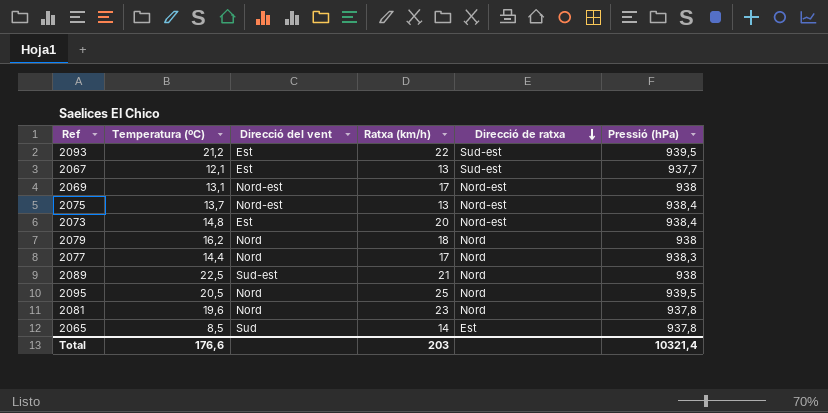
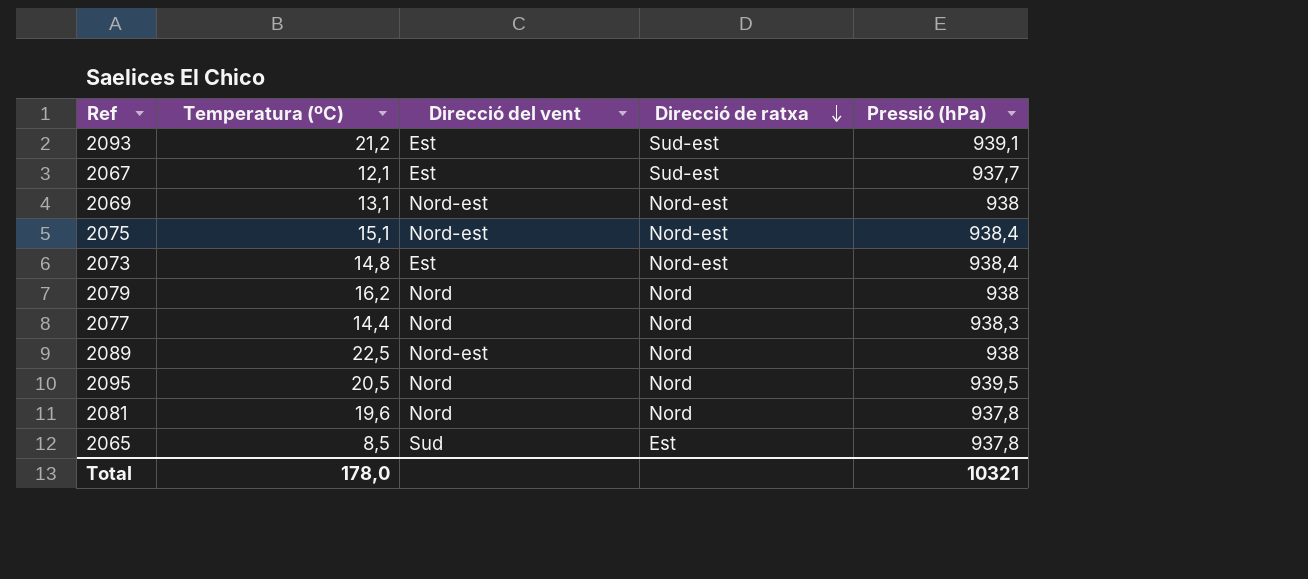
column Ratxa (km/h) | position: 4 -> none
2093 | Pressió (hPa): 939,5 -> 939,1
2075 | Temperatura (ºC): 13,7 -> 15,1
2089 | Direcció del vent: Sud-est -> Nord-est
Total | Temperatura (ºC): 176,6 -> 178,0
Total | Pressió (hPa): 10321,4 -> 10321

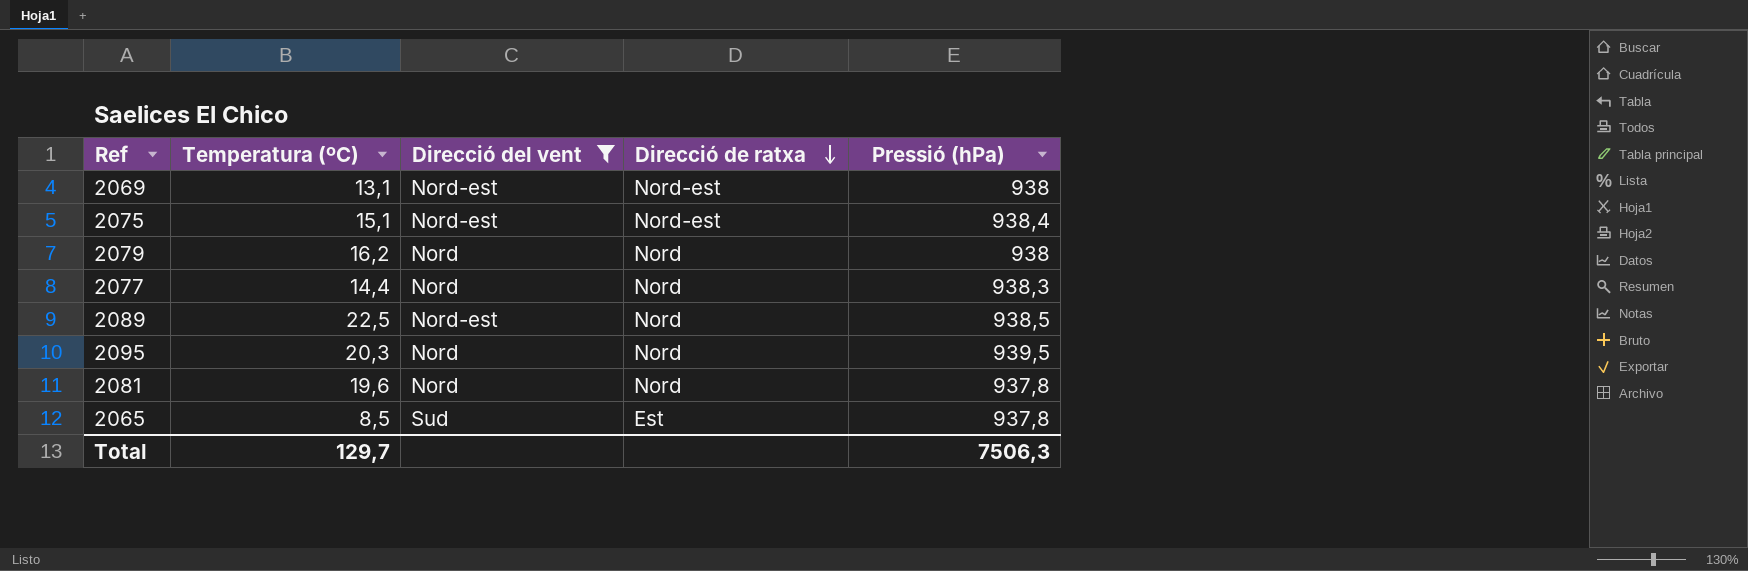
filter: none -> Direcció del vent != Est
2089 | Pressió (hPa): 938 -> 938,5
2095 | Temperatura (ºC): 20,5 -> 20,3
Total | Temperatura (ºC): 178,0 -> 129,7
Total | Pressió (hPa): 10321 -> 7506,3

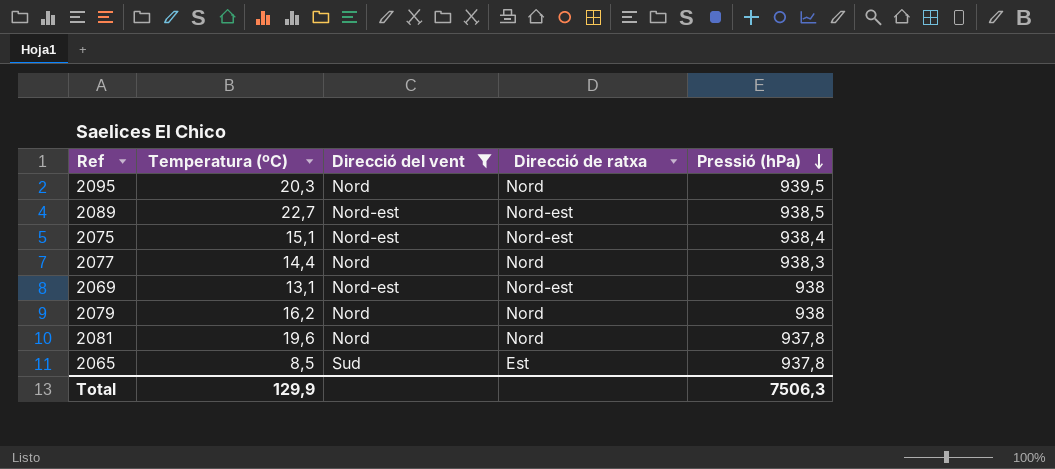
row order: Direcció de ratxa descending -> Pressió (hPa) descending
2089 | Temperatura (ºC): 22,5 -> 22,7
2089 | Direcció de ratxa: Nord -> Nord-est
Total | Temperatura (ºC): 129,7 -> 129,9

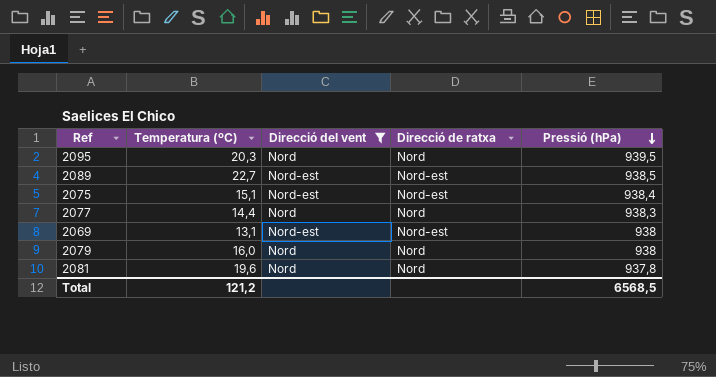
row 2065: 8,5 | Sud | Est | 937,8 -> none
2079 | Temperatura (ºC): 16,2 -> 16,0
Total | Temperatura (ºC): 129,9 -> 121,2
Total | Pressió (hPa): 7506,3 -> 6568,5

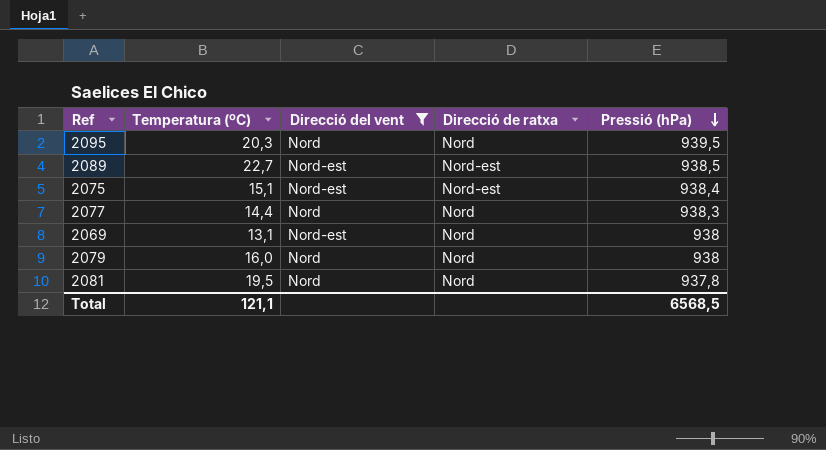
2069 | Direcció de ratxa: Nord-est -> Nord
2081 | Temperatura (ºC): 19,6 -> 19,5
Total | Temperatura (ºC): 121,2 -> 121,1

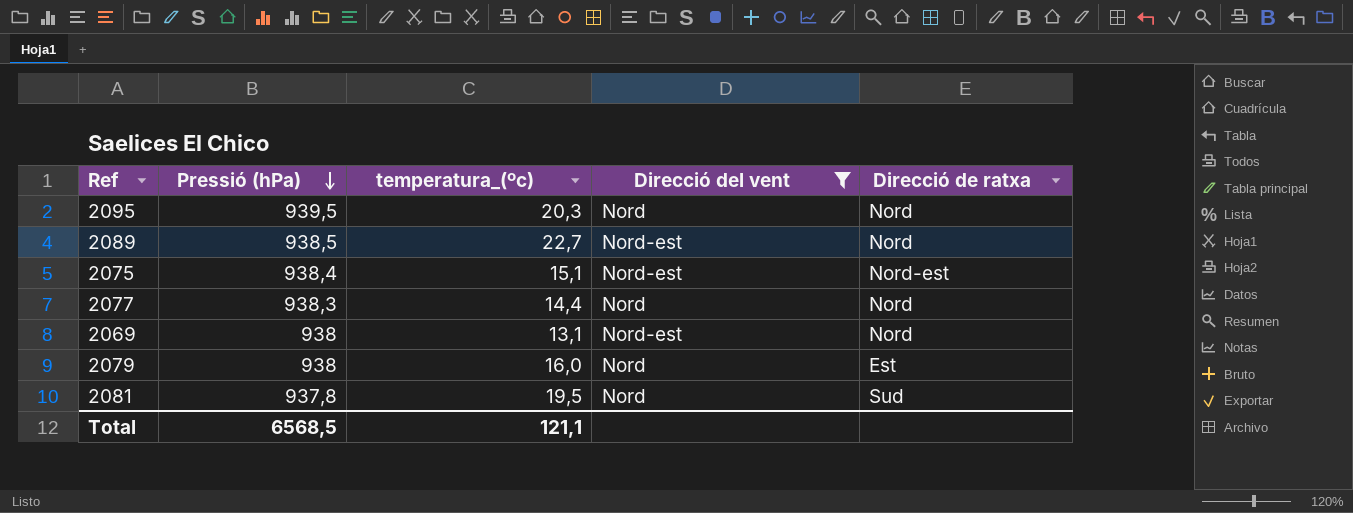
column Pressió (hPa) | position: 5 -> 2
column name: Temperatura (ºC) -> temperatura_(ºc)
2089 | Direcció de ratxa: Nord-est -> Nord
2079 | Direcció de ratxa: Nord -> Est
2081 | Direcció de ratxa: Nord -> Sud

